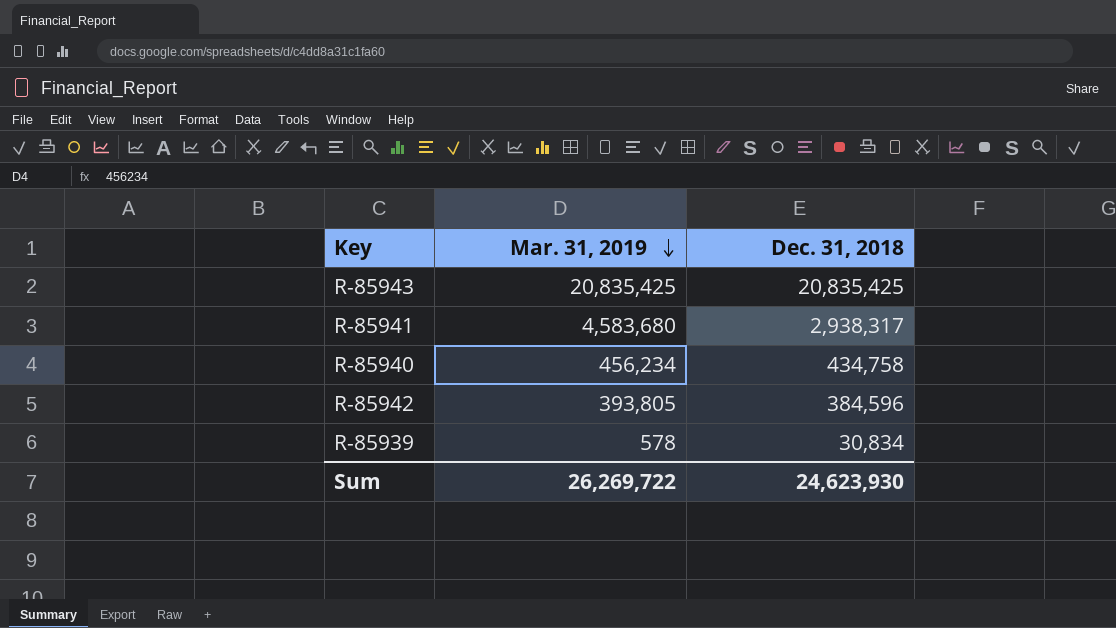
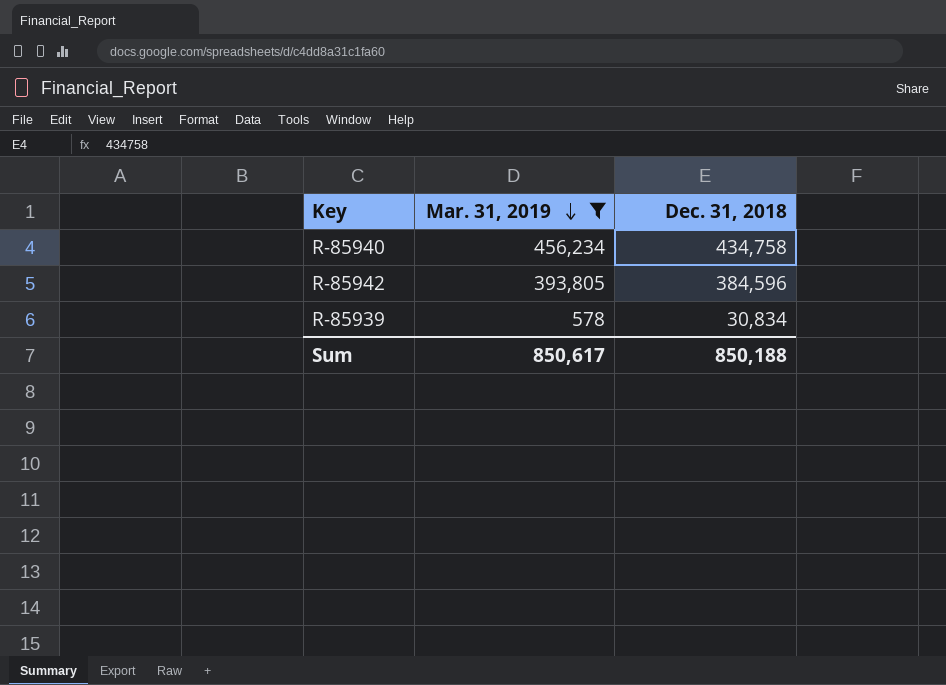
filter: none -> Mar. 31, 2019 <= 456,234
Sum | Mar. 31, 2019: 26,269,722 -> 850,617
Sum | Dec. 31, 2018: 24,623,930 -> 850,188

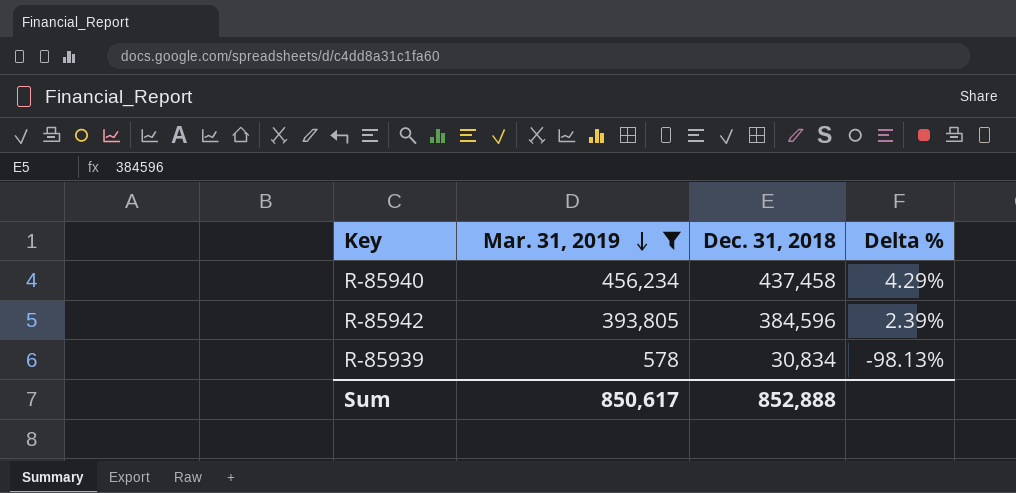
column Delta % | formula: none -> ([Mar. 31, 2019] - [Dec. 31, 2018]) / [Dec. 31, 2018]
R-85940 | Dec. 31, 2018: 434,758 -> 437,458
Sum | Dec. 31, 2018: 850,188 -> 852,888

